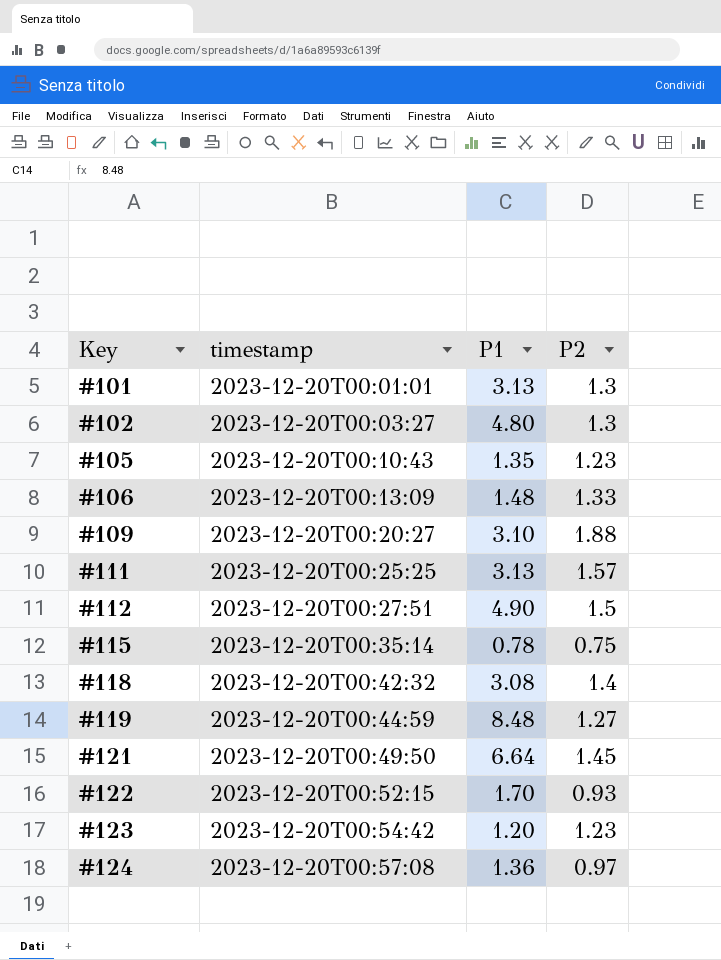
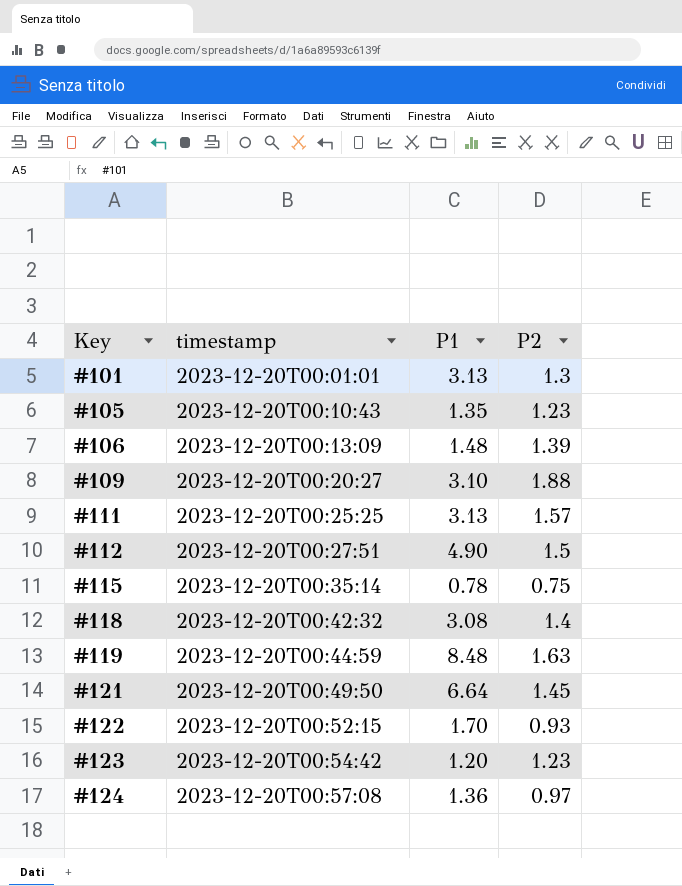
row #102: 2023-12-20T00:03:27 | 4.80 | 1.3 -> none
#106 | P2: 1.33 -> 1.39
#119 | P2: 1.27 -> 1.63

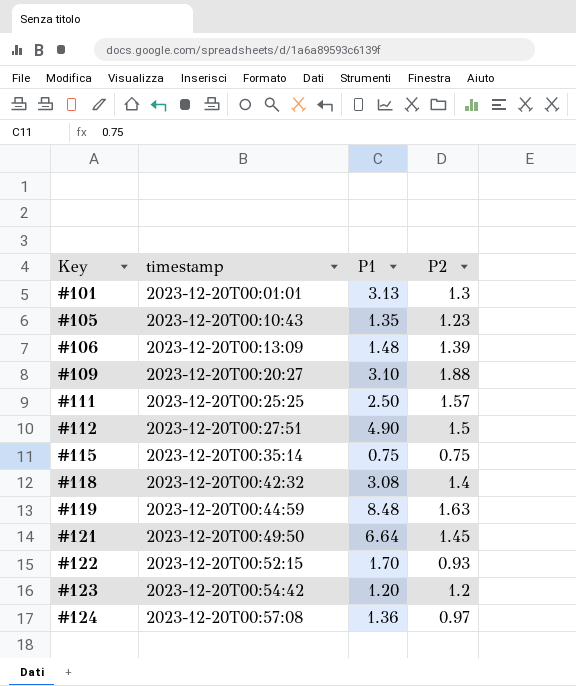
#111 | P1: 3.13 -> 2.50
#115 | P1: 0.78 -> 0.75
#123 | P2: 1.23 -> 1.2

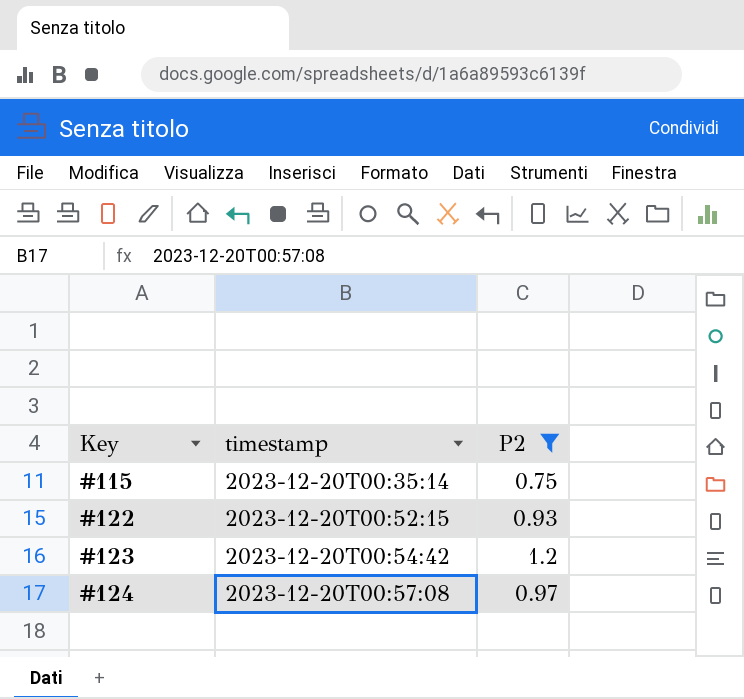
filter: none -> P2 <= 1.2
column P1 | position: 3 -> none

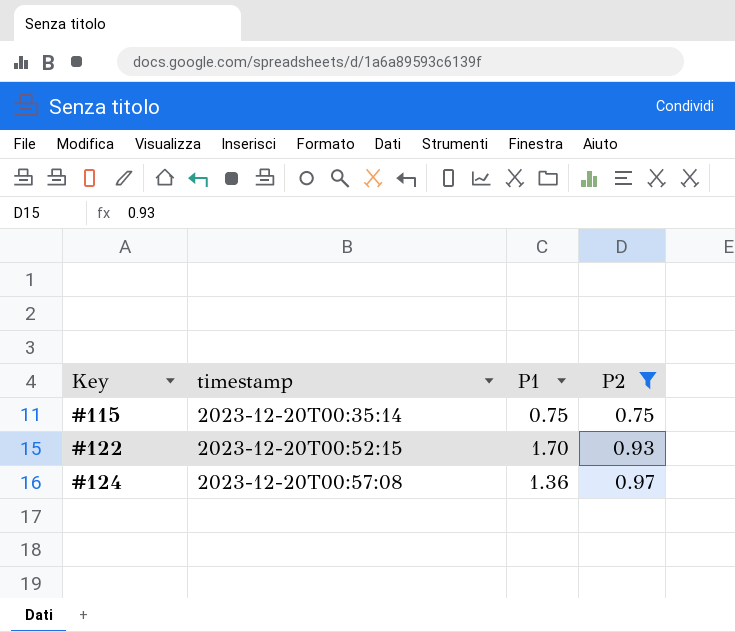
column P1 | position: none -> 3
row #123: 2023-12-20T00:54:42 | 1.2 -> none

